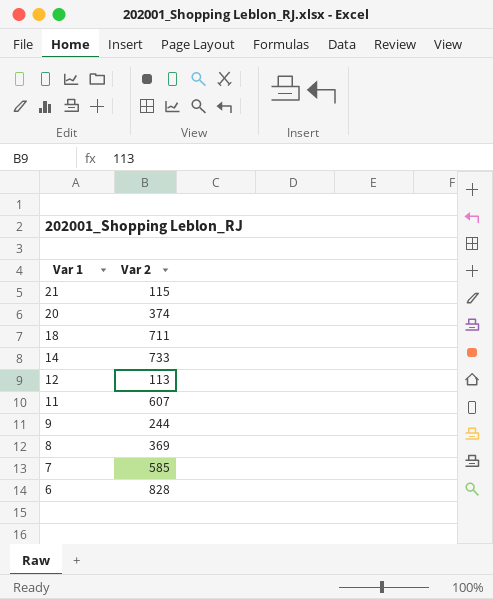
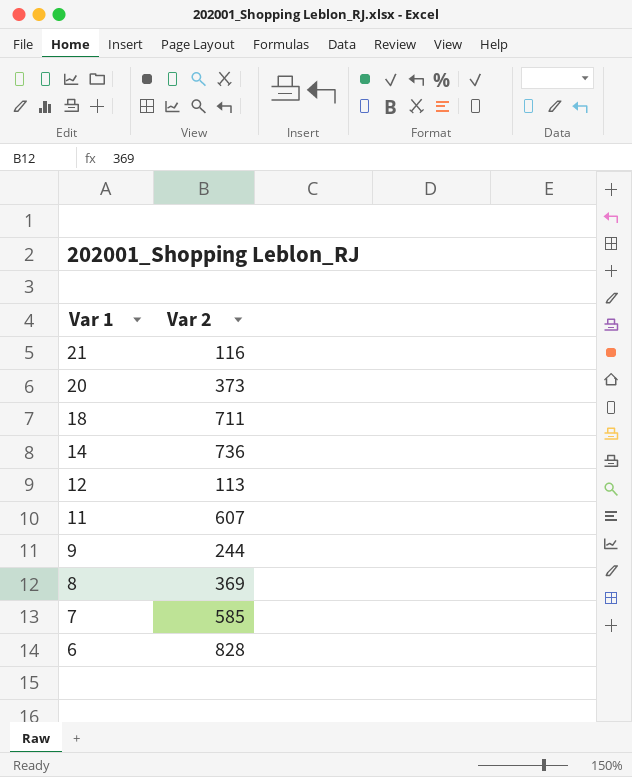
21 | Var 2: 115 -> 116
20 | Var 2: 374 -> 373
14 | Var 2: 733 -> 736

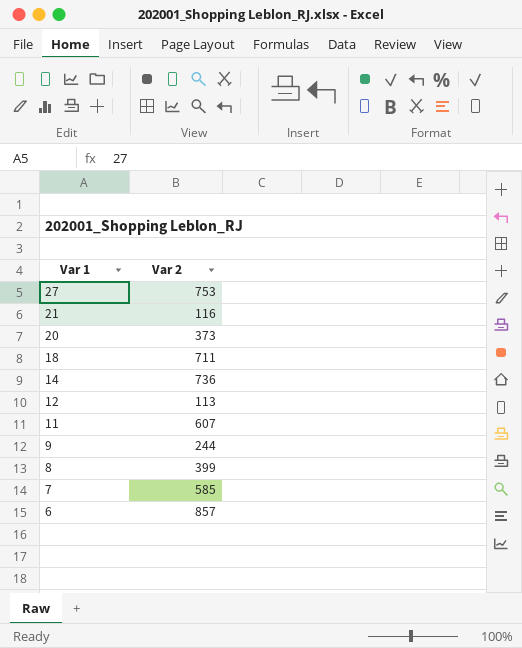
row 27: none -> 753
8 | Var 2: 369 -> 399
6 | Var 2: 828 -> 857

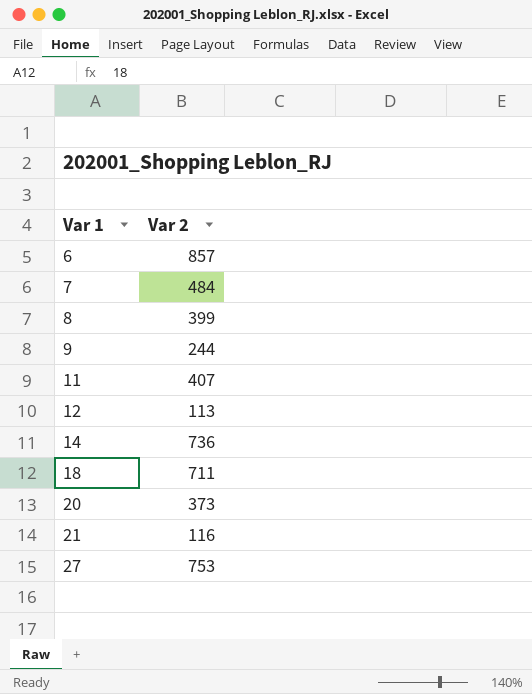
row order: Var 1 descending -> Var 1 ascending
7 | Var 2: 585 -> 484
11 | Var 2: 607 -> 407

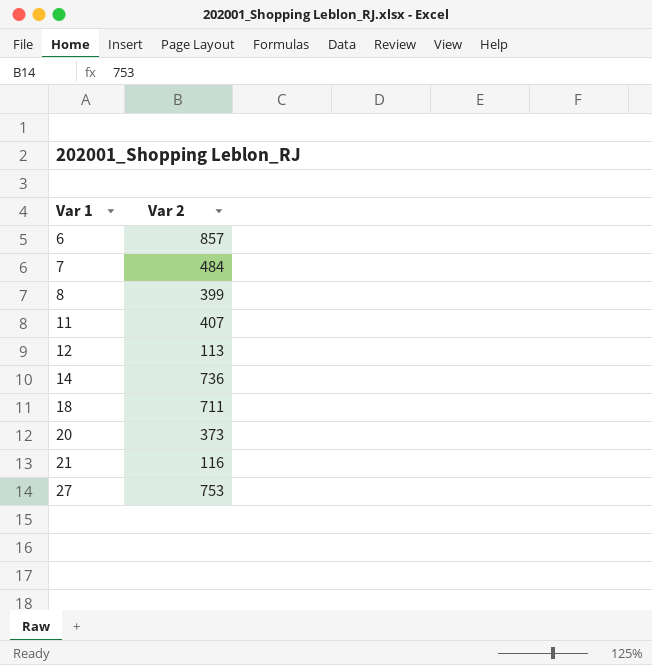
row 9: 244 -> none

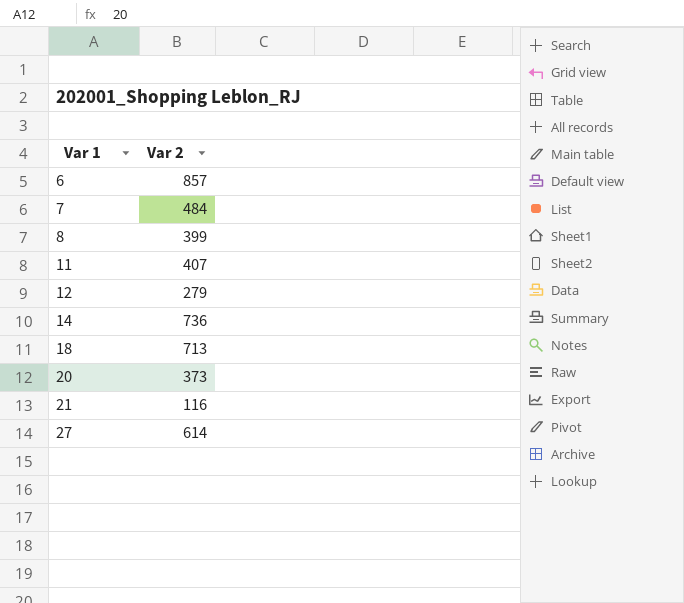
12 | Var 2: 113 -> 279
18 | Var 2: 711 -> 713
27 | Var 2: 753 -> 614

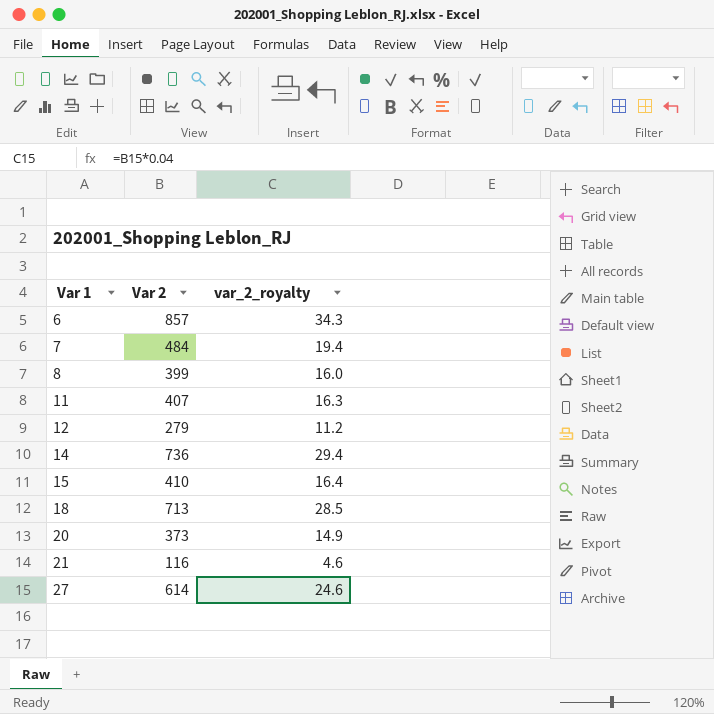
column var_2_royalty | formula: none -> [Var 2] * 0.04
row 15: none -> 410 | 16.4

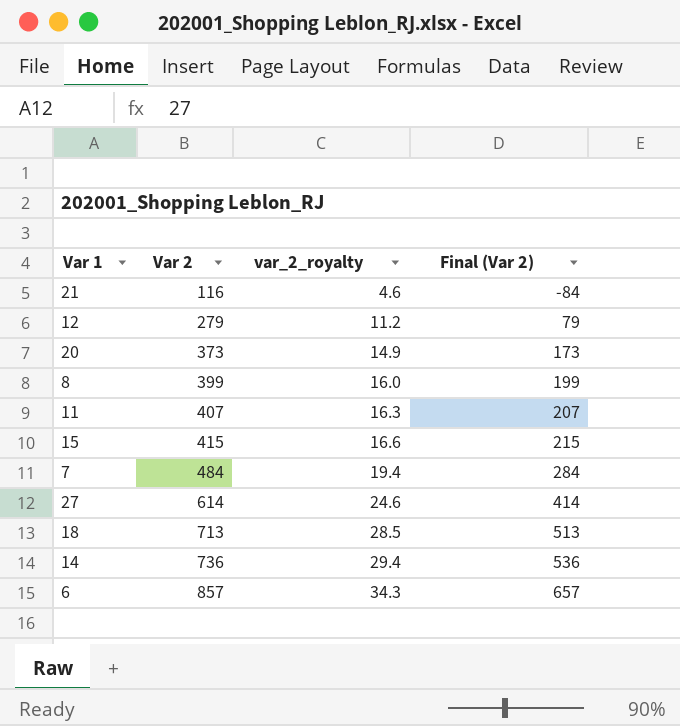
row order: Var 1 ascending -> Var 2 ascending
column Final (Var 2) | formula: none -> [Var 2] - 200
15 | Var 2: 410 -> 415
15 | var_2_royalty: 16.4 -> 16.6

